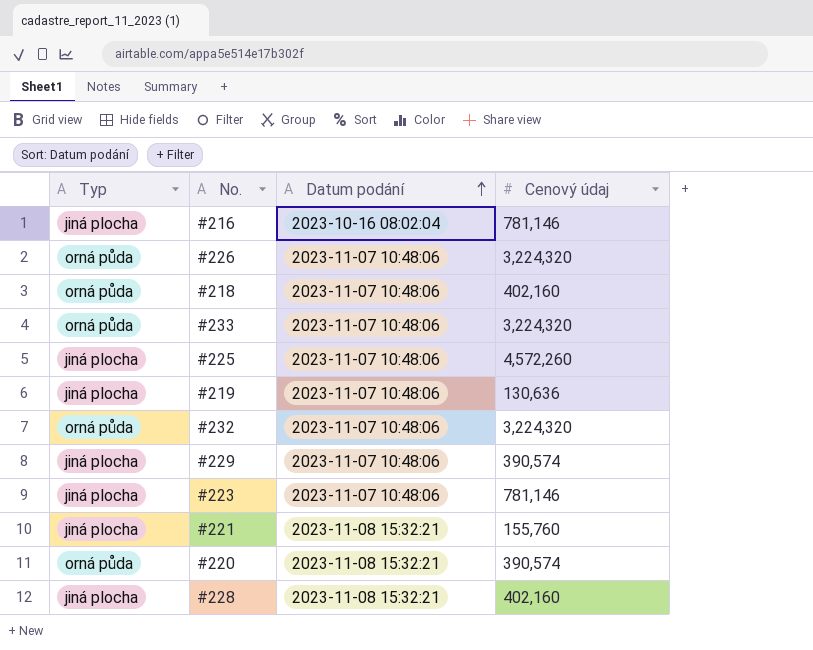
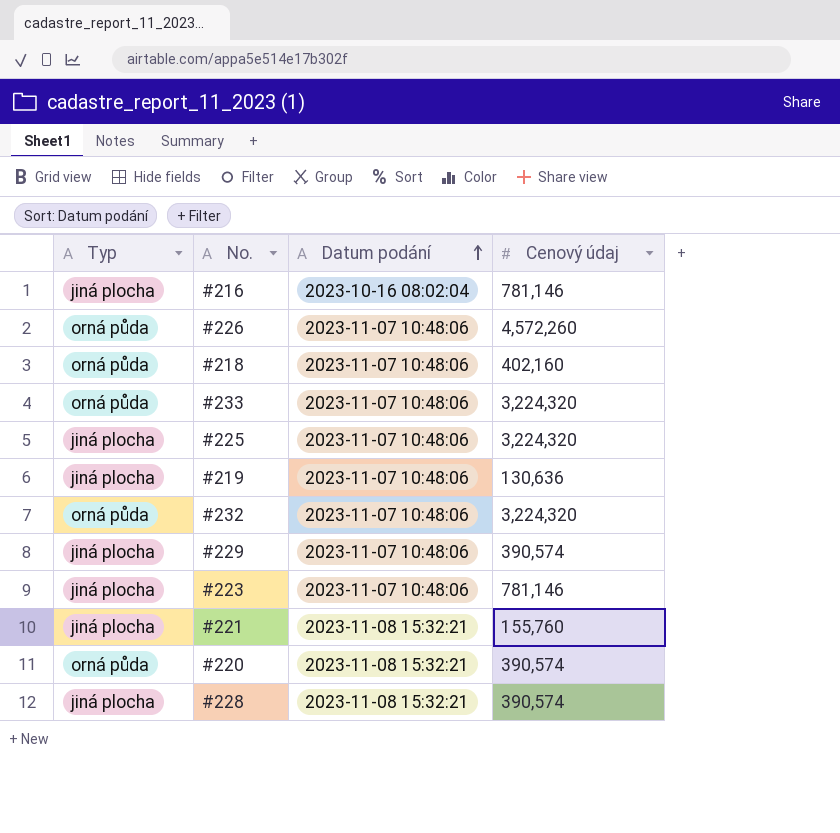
#226 | Cenový údaj: 3,224,320 -> 4,572,260
#225 | Cenový údaj: 4,572,260 -> 3,224,320
#228 | Cenový údaj: 402,160 -> 390,574

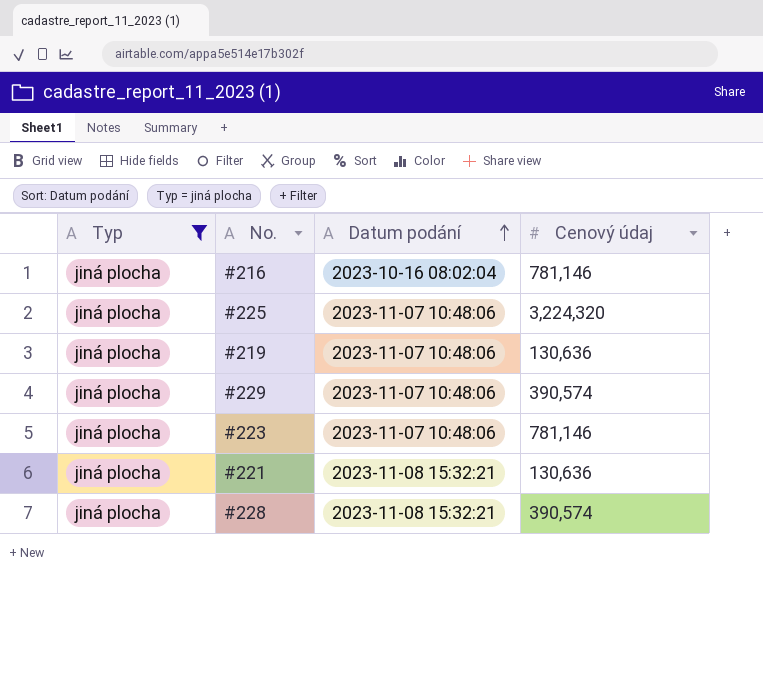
filter: none -> Typ = jiná plocha
#221 | Cenový údaj: 155,760 -> 130,636

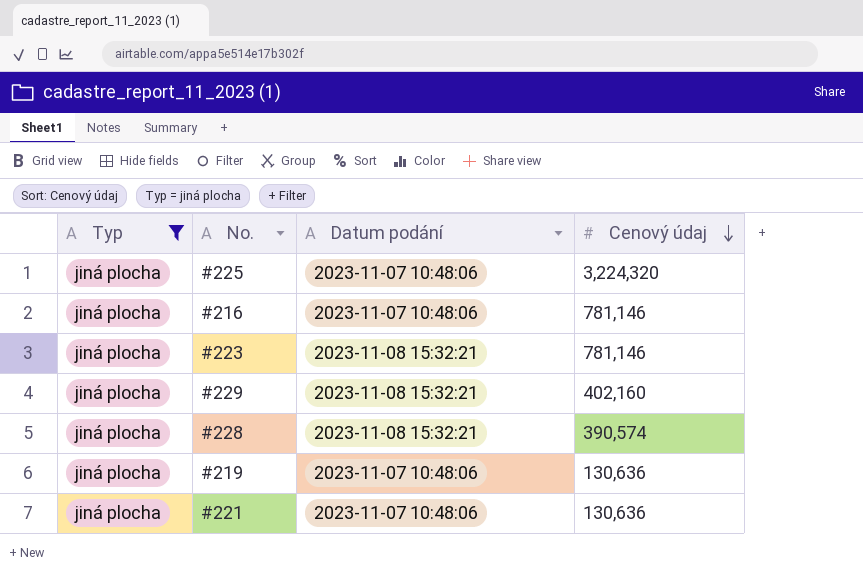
row order: Datum podání ascending -> Cenový údaj descending
#216 | Datum podání: 2023-10-16 08:02:04 -> 2023-11-07 10:48:06
#223 | Datum podání: 2023-11-07 10:48:06 -> 2023-11-08 15:32:21
#229 | Datum podání: 2023-11-07 10:48:06 -> 2023-11-08 15:32:21
#229 | Cenový údaj: 390,574 -> 402,160
#221 | Datum podání: 2023-11-08 15:32:21 -> 2023-11-07 10:48:06

